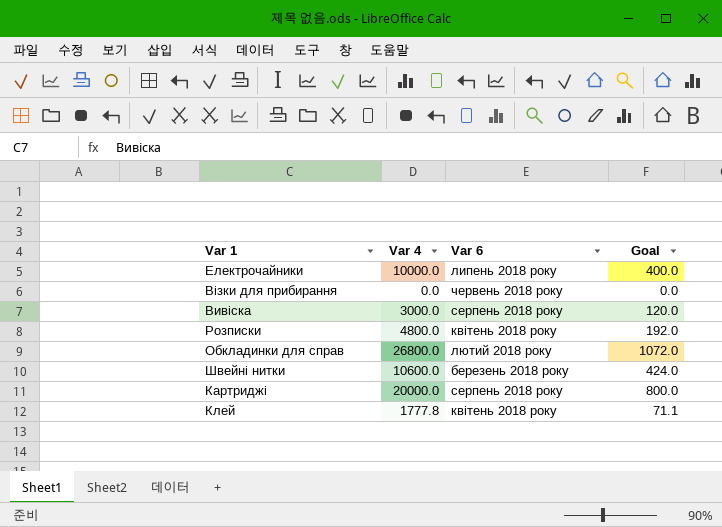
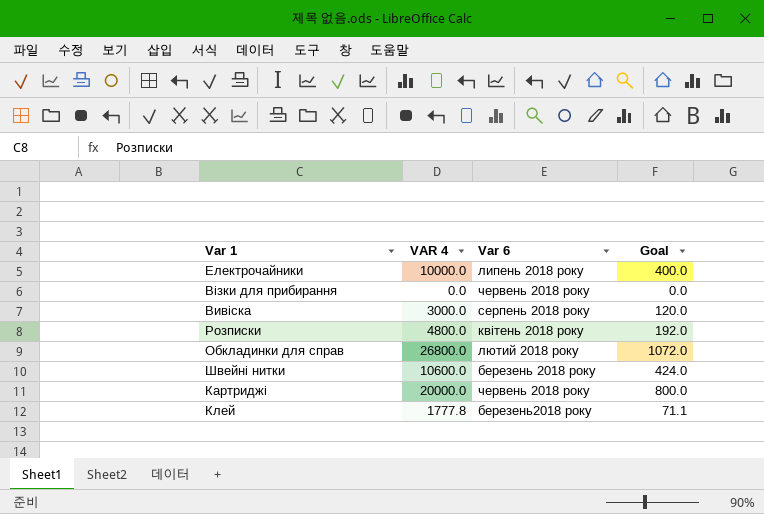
column name: Var 4 -> VAR 4
Картриджі | Var 6: серпень 2018 року -> червень 2018 року
Клей | Var 6: квітень 2018 року -> березень2018 року

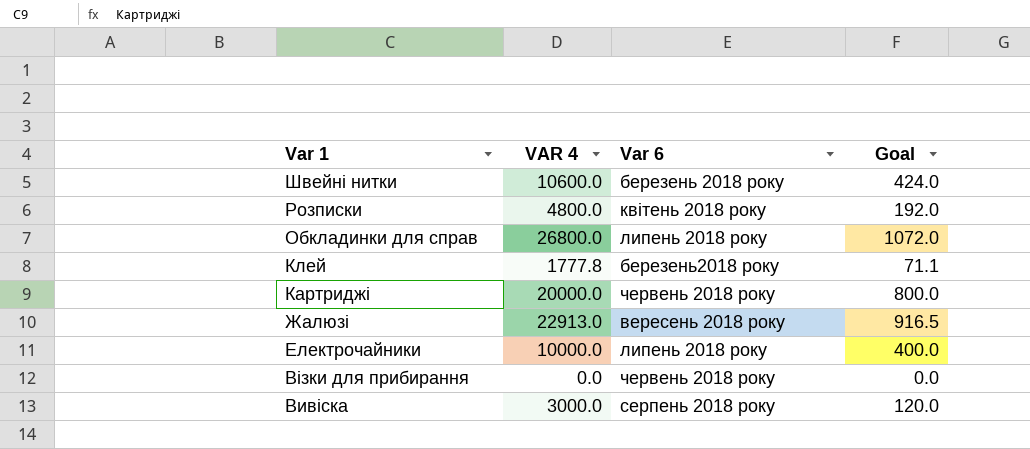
row order: none -> Var 1 descending
Обкладинки для справ | Var 6: лютий 2018 року -> липень 2018 року
row Жалюзі: none -> 22913.0 | вересень 2018 року | 916.5

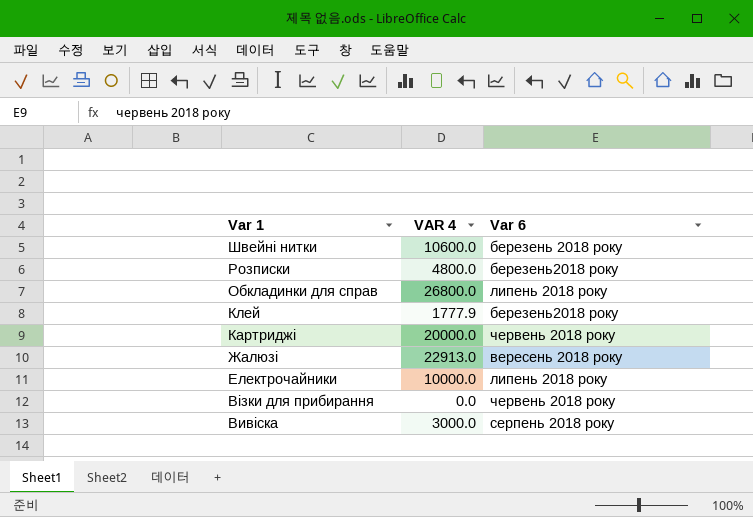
column Goal | formula: [VAR 4] * 0.04 -> none
Розписки | Var 6: квітень 2018 року -> березень2018 року
Клей | VAR 4: 1777.8 -> 1777.9

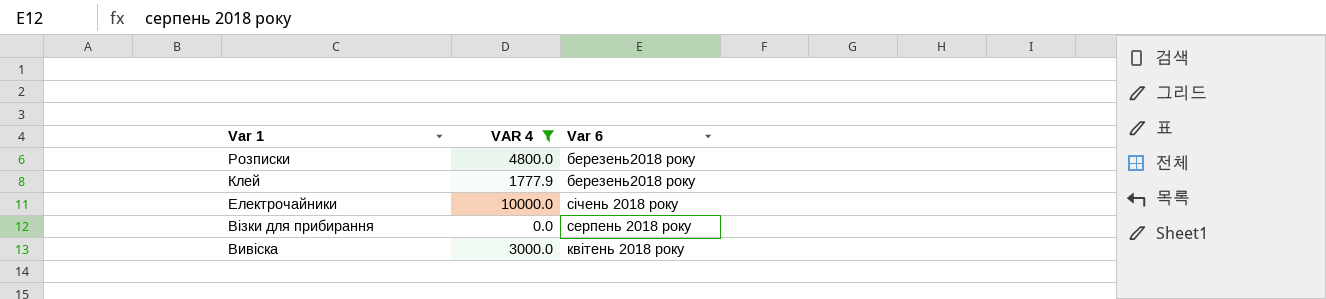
filter: none -> VAR 4 <= 10000.0
Електрочайники | Var 6: липень 2018 року -> січень 2018 року
Візки для прибирання | Var 6: червень 2018 року -> серпень 2018 року
Вивіска | Var 6: серпень 2018 року -> квітень 2018 року

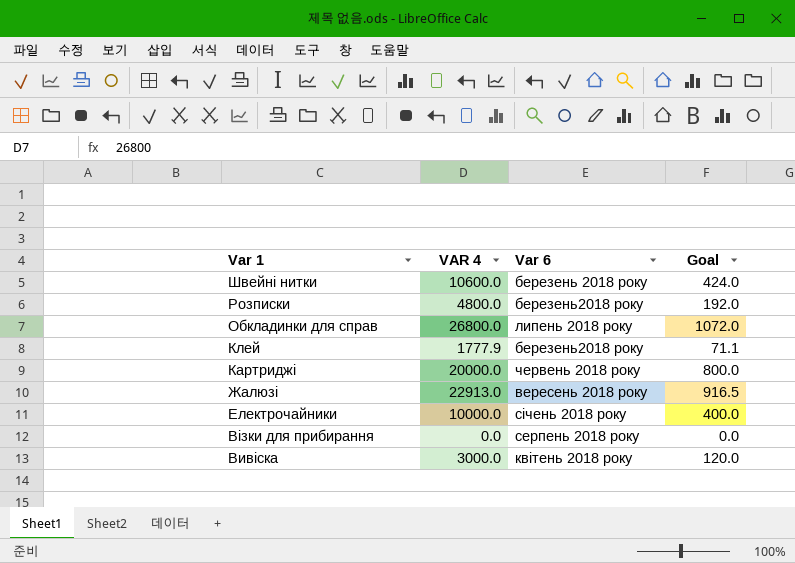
filter: VAR 4 <= 10000.0 -> none
column Goal | formula: none -> [VAR 4] * 0.04

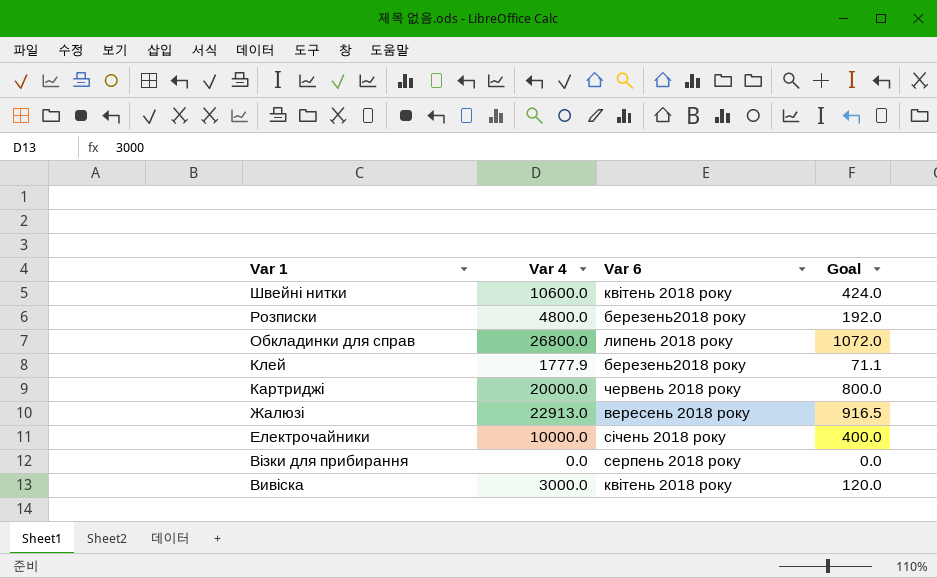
column name: VAR 4 -> Var 4
Швейні нитки | Var 6: березень 2018 року -> квітень 2018 року

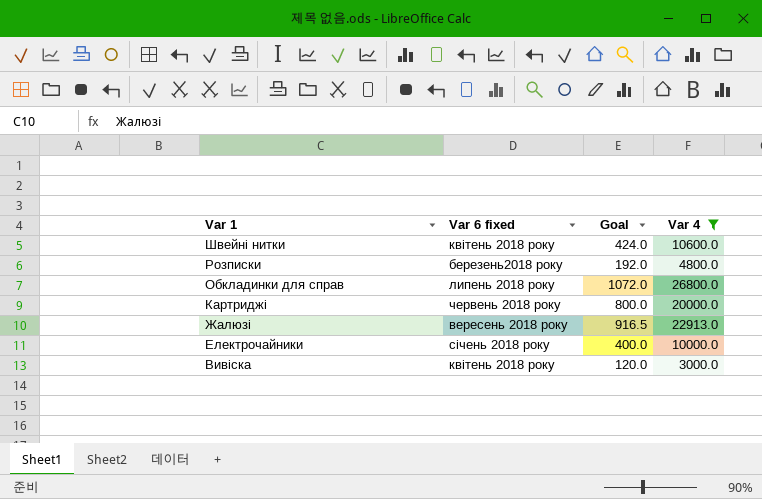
filter: none -> Var 4 >= 3000.0
column name: Var 6 -> Var 6 fixed
column Var 4 | position: 2 -> 4

